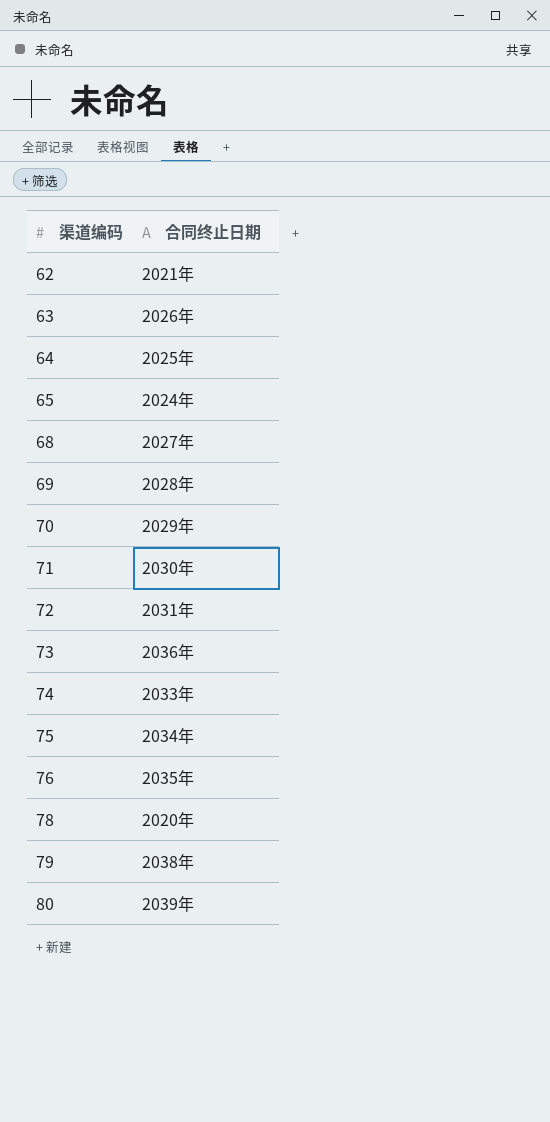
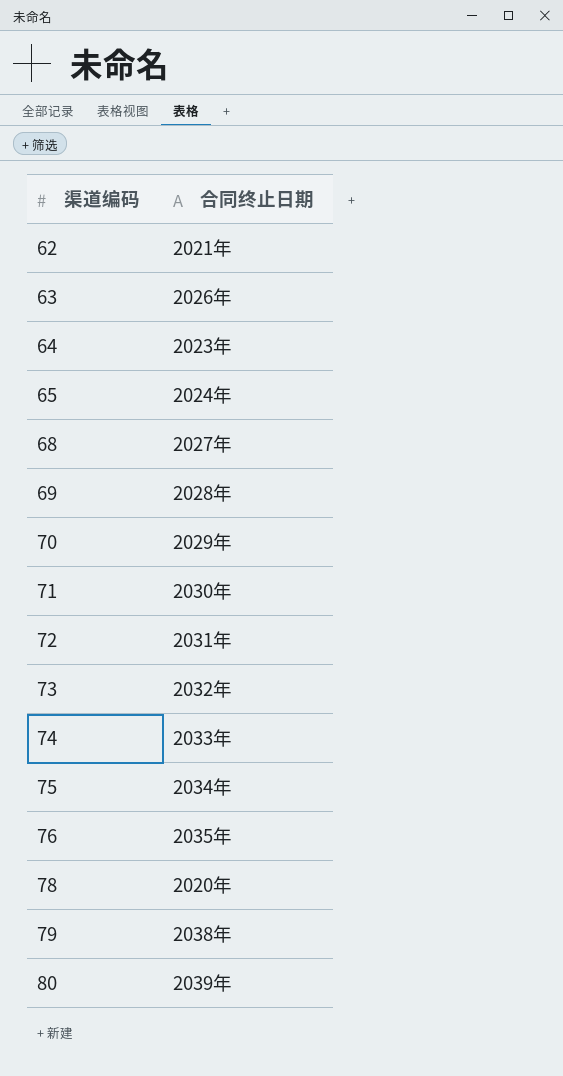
64 | 合同终止日期: 2025年 -> 2023年
73 | 合同终止日期: 2036年 -> 2032年

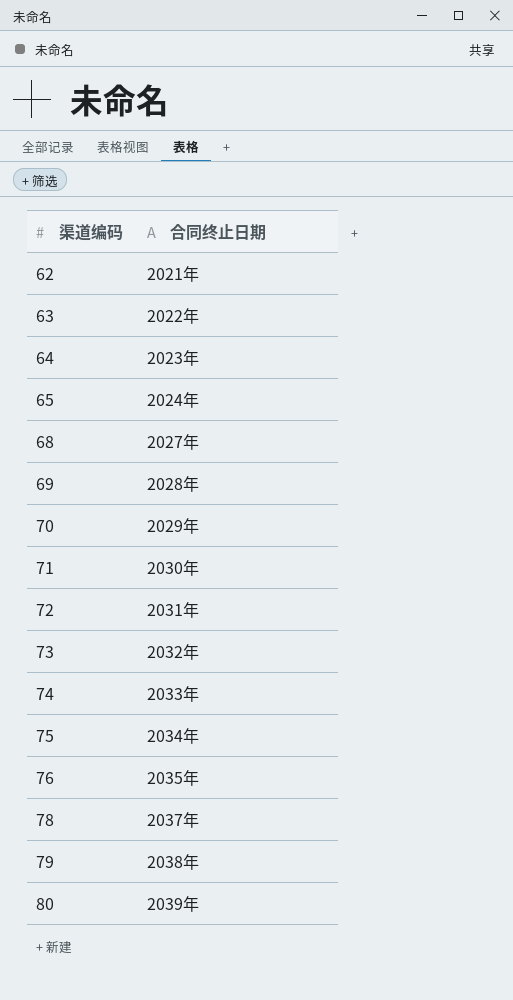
63 | 合同终止日期: 2026年 -> 2022年
78 | 合同终止日期: 2020年 -> 2037年

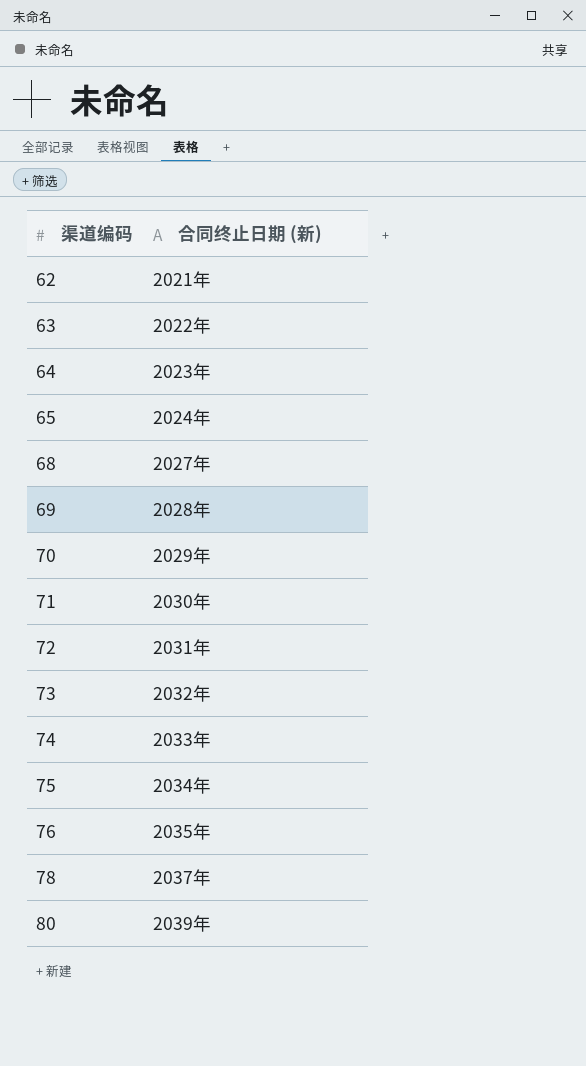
column name: 合同终止日期 -> 合同终止日期 (新)
row 79: 2038年 -> none

